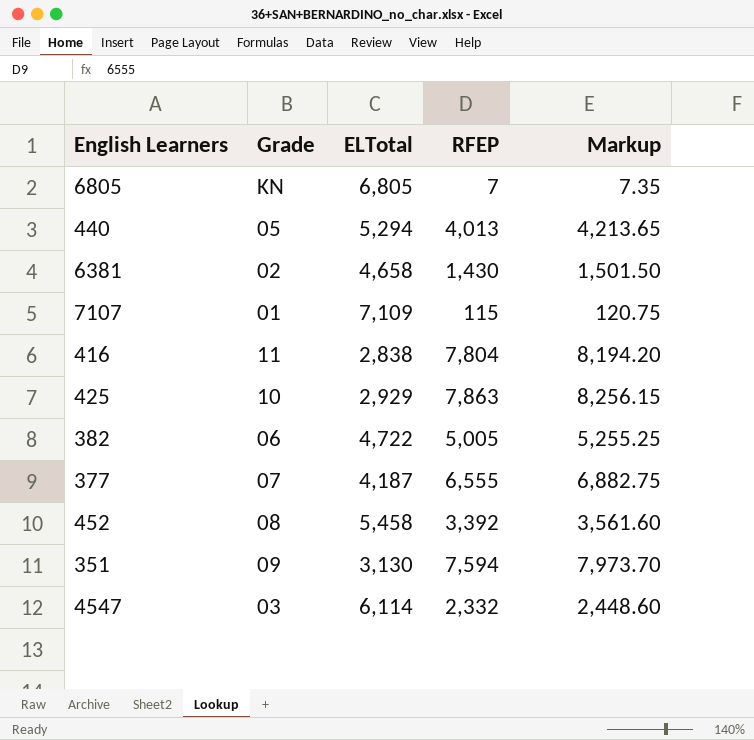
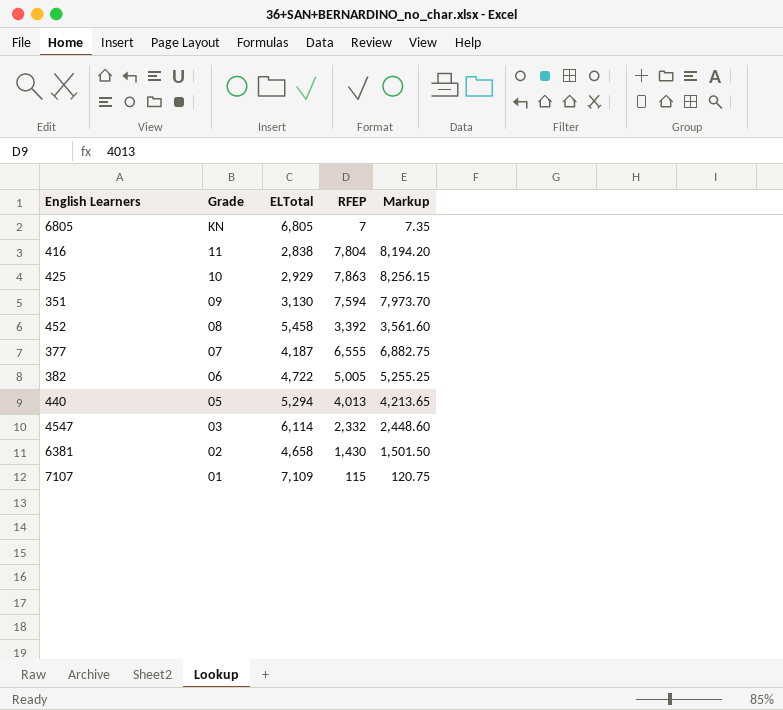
row order: none -> Grade descending

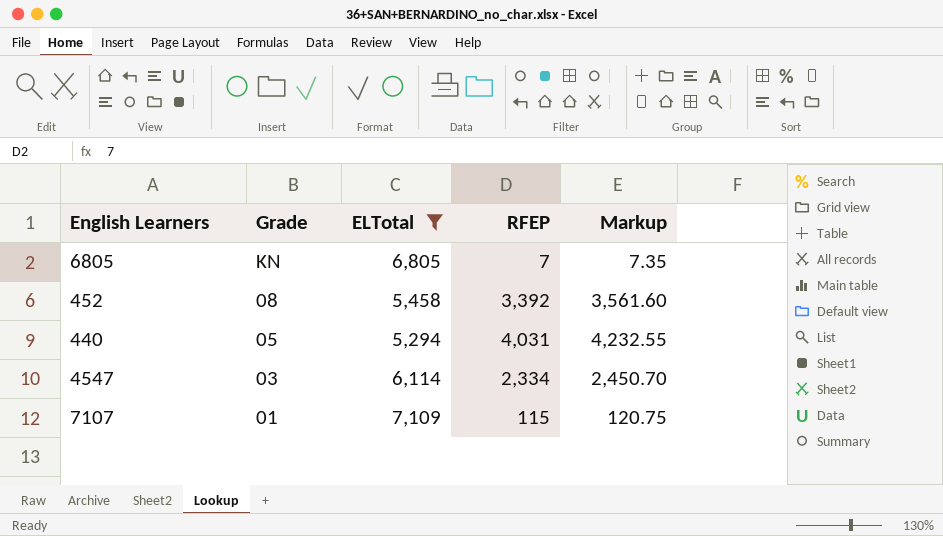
filter: none -> ELTotal >= 5,294
440 | RFEP: 4,013 -> 4,031
440 | Markup: 4,213.65 -> 4,232.55
4547 | RFEP: 2,332 -> 2,334
4547 | Markup: 2,448.60 -> 2,450.70

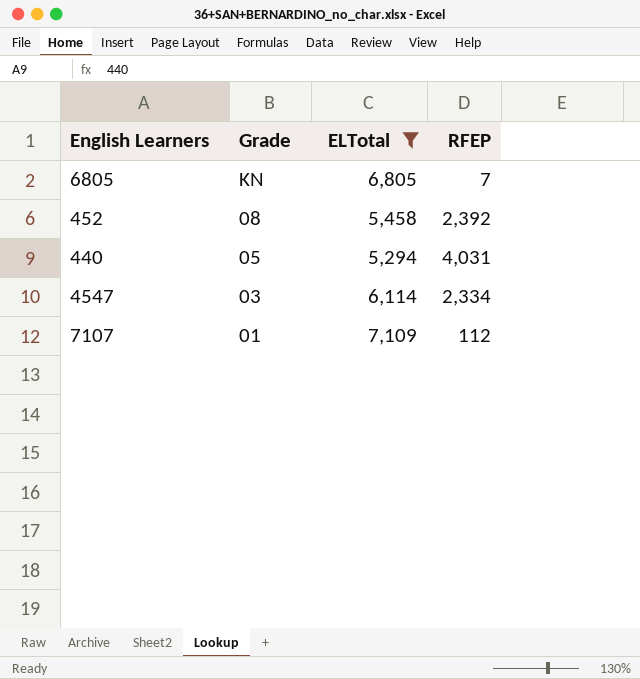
column Markup | formula: [RFEP] * 1.05 -> none
452 | RFEP: 3,392 -> 2,392
7107 | RFEP: 115 -> 112

